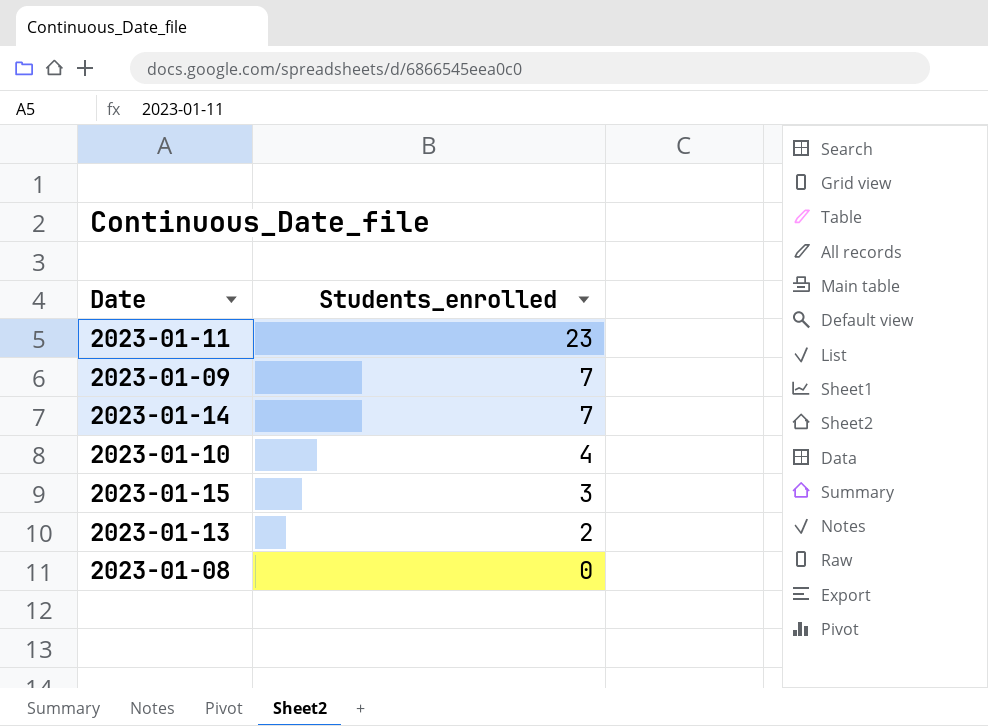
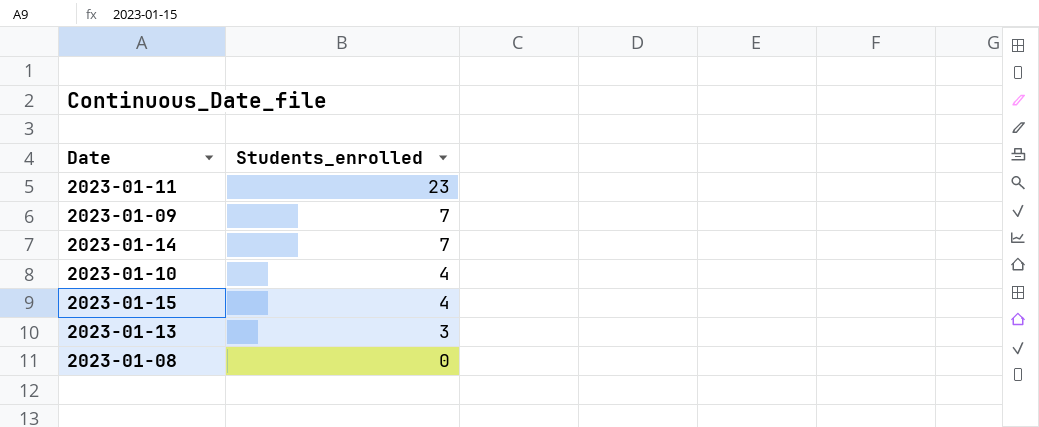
2023-01-15 | Students_enrolled: 3 -> 4
2023-01-13 | Students_enrolled: 2 -> 3

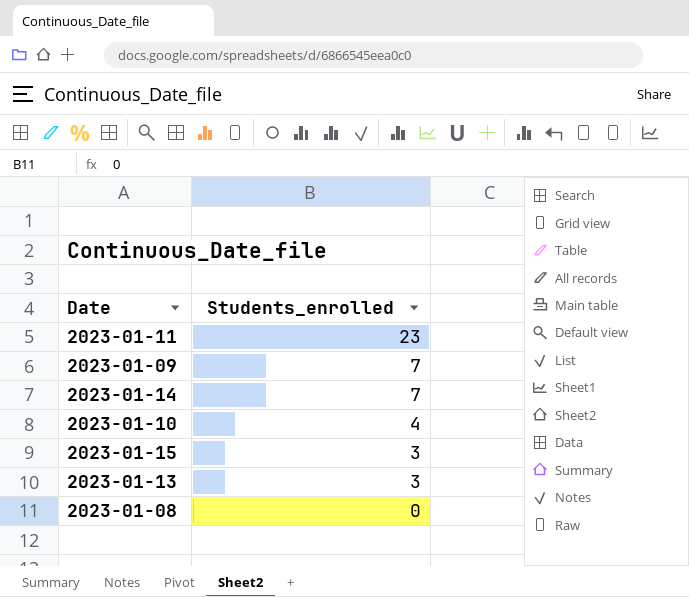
2023-01-15 | Students_enrolled: 4 -> 3

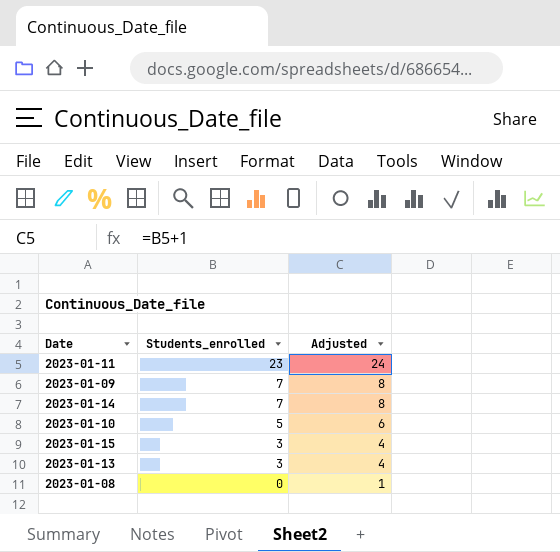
column Adjusted | formula: none -> [Students_enrolled] + 1
2023-01-10 | Students_enrolled: 4 -> 5

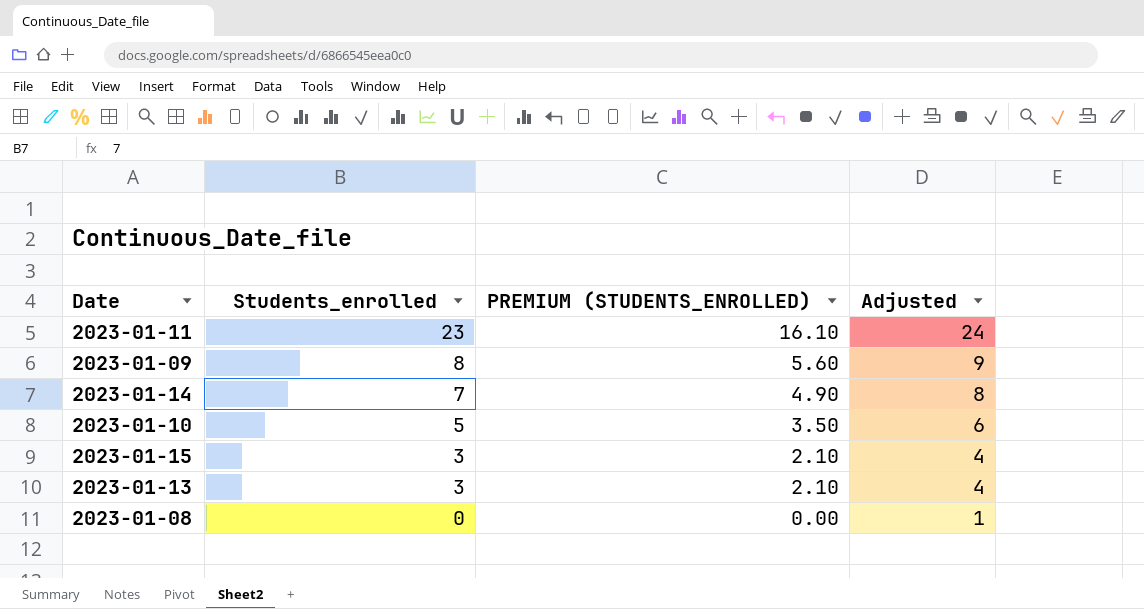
column PREMIUM (STUDENTS_ENROLLED) | formula: none -> [Students_enrolled] * 0.7
2023-01-09 | Students_enrolled: 7 -> 8
2023-01-09 | Adjusted: 8 -> 9

